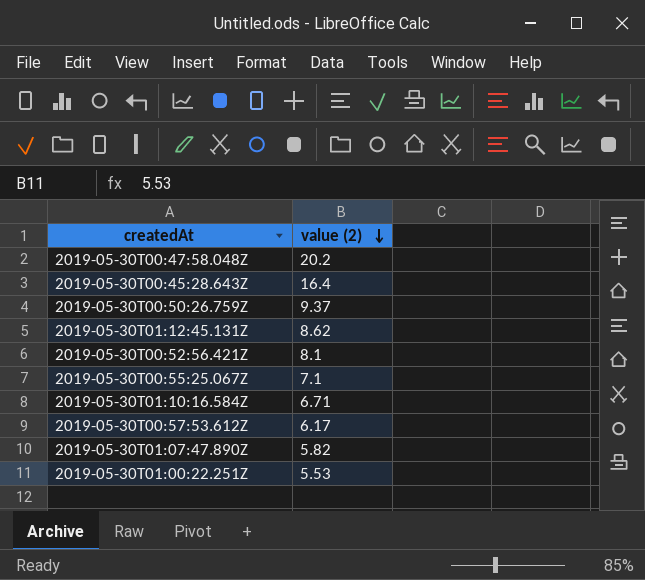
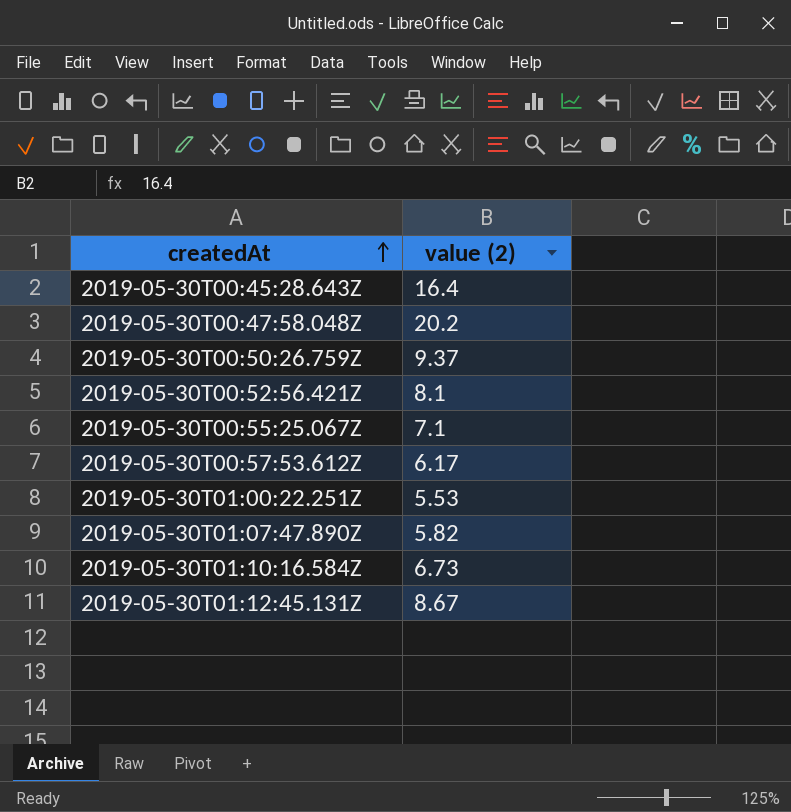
row order: value (2) descending -> createdAt ascending
2019-05-30T01:10:16.584Z | value (2): 6.71 -> 6.73
2019-05-30T01:12:45.131Z | value (2): 8.62 -> 8.67

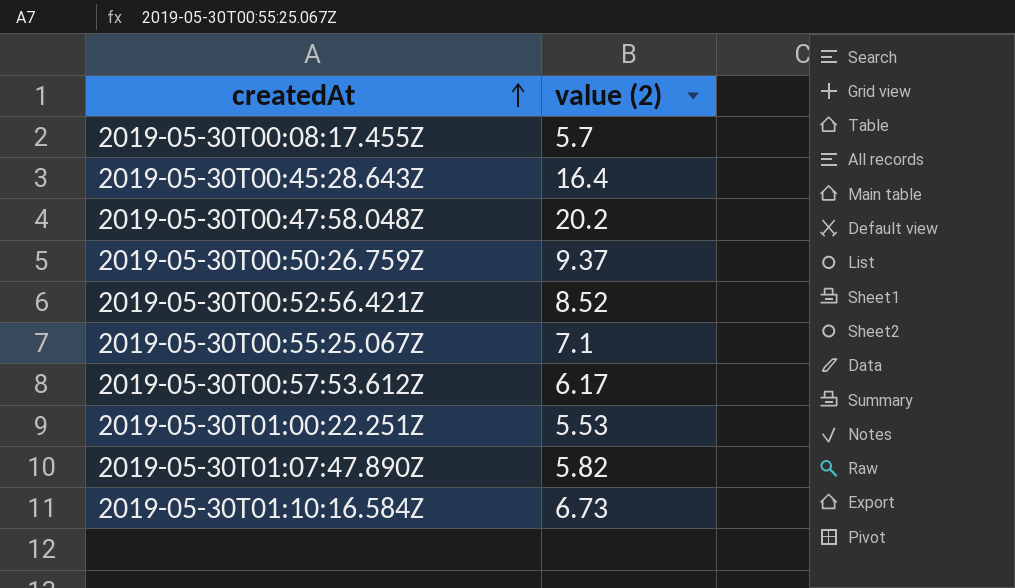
row 2019-05-30T01:12:45.131Z: 8.67 -> none
row 2019-05-30T00:08:17.455Z: none -> 5.7
2019-05-30T00:52:56.421Z | value (2): 8.1 -> 8.52

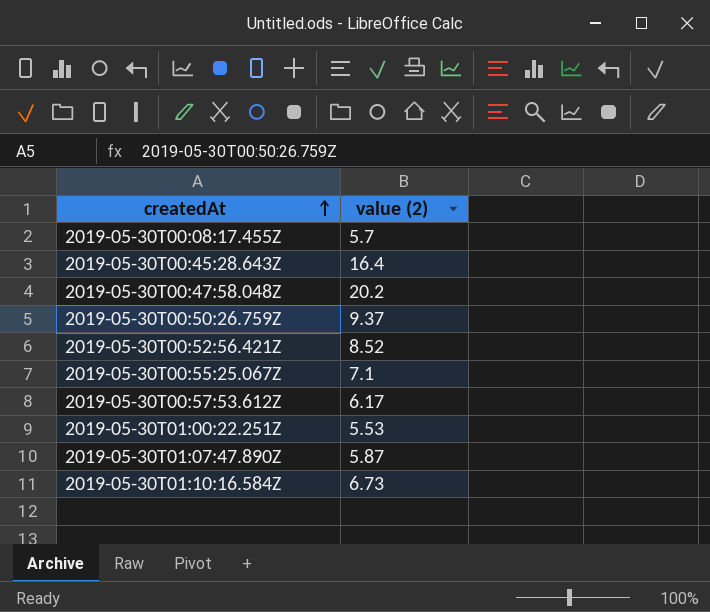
2019-05-30T01:07:47.890Z | value (2): 5.82 -> 5.87

